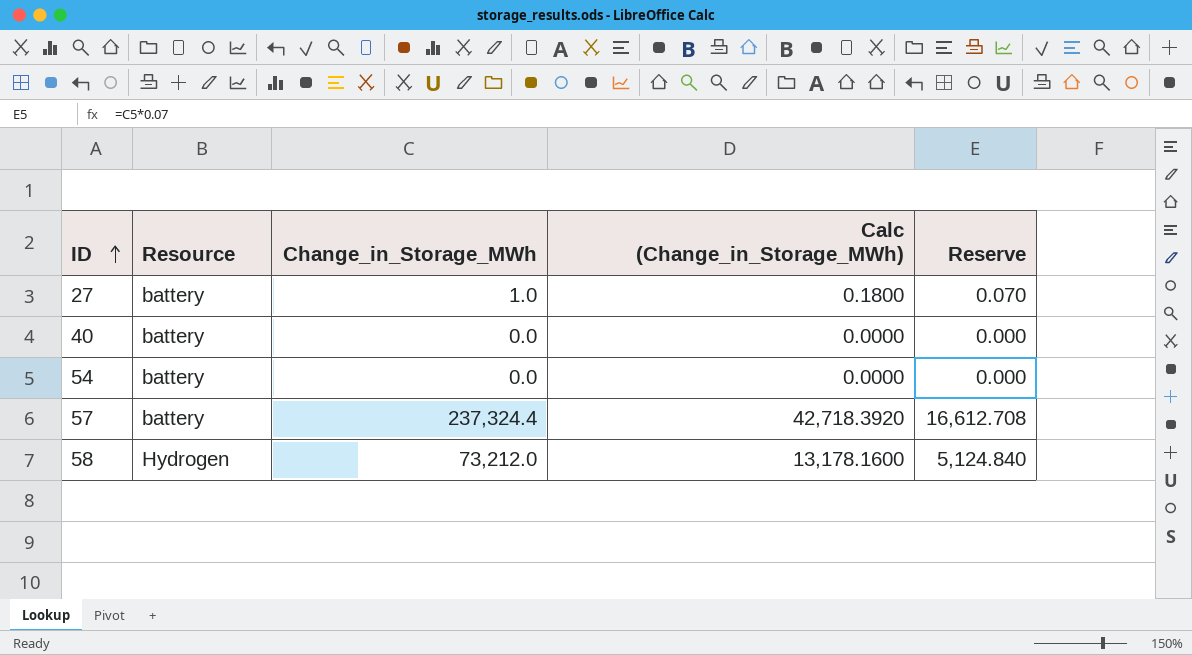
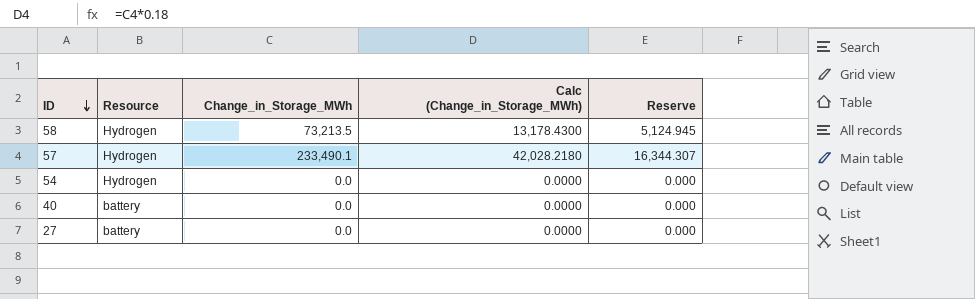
row order: ID ascending -> ID descending
58 | Change_in_Storage_MWh: 73,212.0 -> 73,213.5
58 | Calc (Change_in_Storage_MWh): 13,178.1600 -> 13,178.4300
58 | Reserve: 5,124.840 -> 5,124.945
57 | Resource: battery -> Hydrogen
57 | Change_in_Storage_MWh: 237,324.4 -> 233,490.1
57 | Calc (Change_in_Storage_MWh): 42,718.3920 -> 42,028.2180
57 | Reserve: 16,612.708 -> 16,344.307
54 | Resource: battery -> Hydrogen
27 | Change_in_Storage_MWh: 1.0 -> 0.0
27 | Calc (Change_in_Storage_MWh): 0.1800 -> 0.0000
27 | Reserve: 0.070 -> 0.000

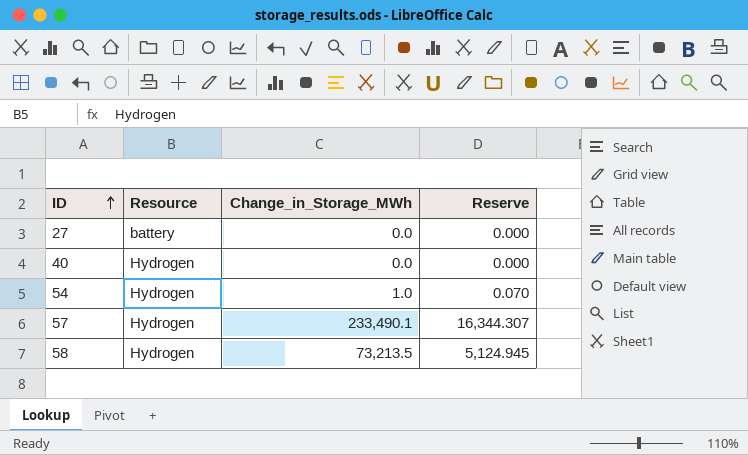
row order: ID descending -> ID ascending
column Calc (Change_in_Storage_MWh) | formula: [Change_in_Storage_MWh] * 0.18 -> none
40 | Resource: battery -> Hydrogen
54 | Change_in_Storage_MWh: 0.0 -> 1.0
54 | Reserve: 0.000 -> 0.070

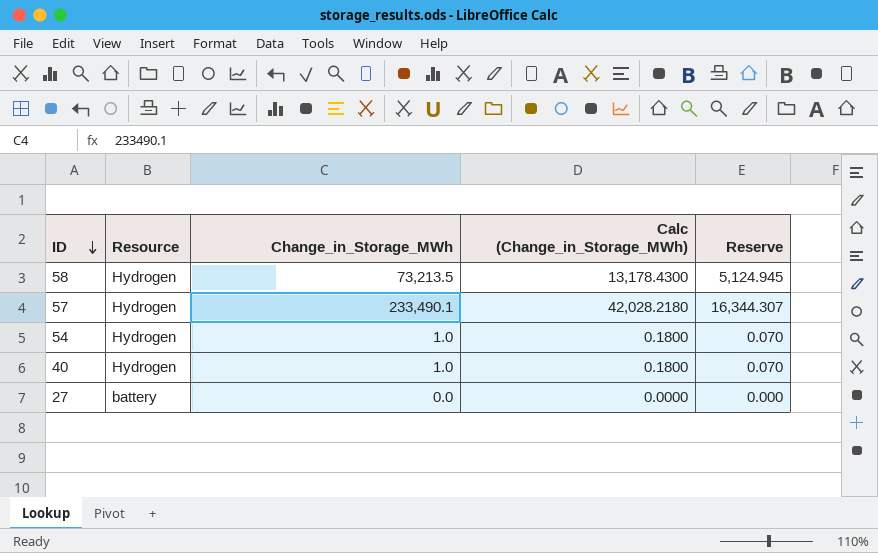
row order: ID ascending -> ID descending
column Calc (Change_in_Storage_MWh) | formula: none -> [Change_in_Storage_MWh] * 0.18
40 | Change_in_Storage_MWh: 0.0 -> 1.0
40 | Reserve: 0.000 -> 0.070

